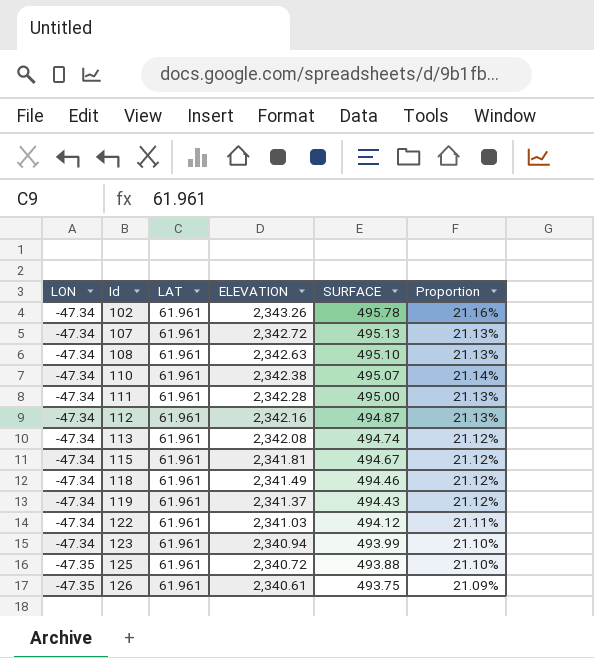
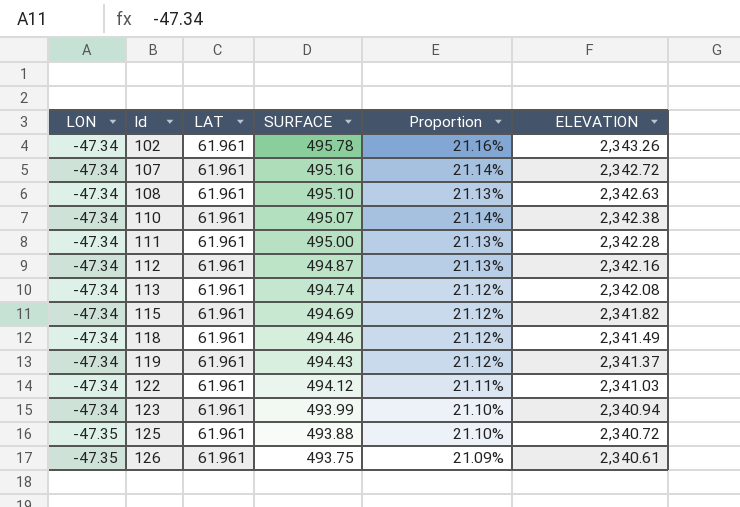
column ELEVATION | position: 4 -> 6
107 | SURFACE: 495.13 -> 495.16
107 | Proportion: 21.13% -> 21.14%
115 | SURFACE: 494.67 -> 494.69
115 | ELEVATION: 2,341.81 -> 2,341.82

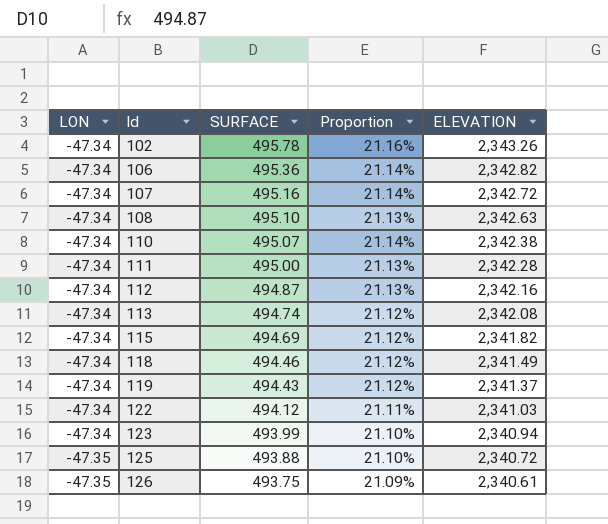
column LAT | position: 3 -> none
row 106: none -> -47.34 | 495.36 | 21.14% | 2,342.82

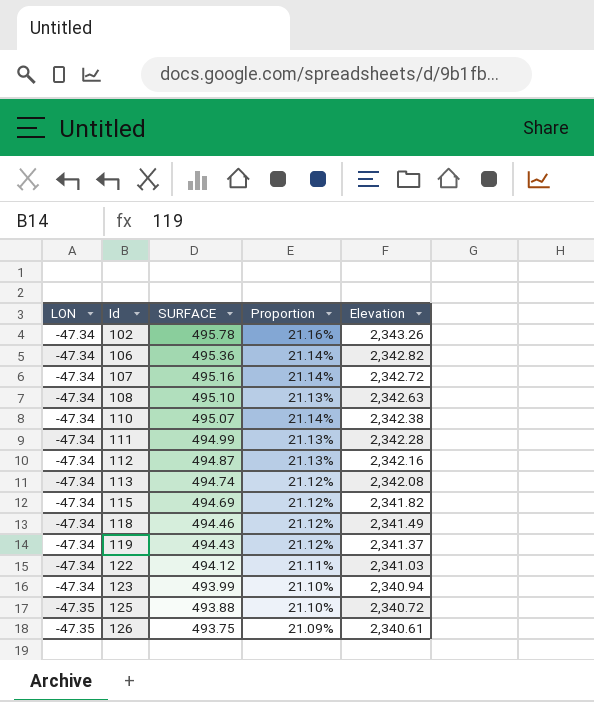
column name: ELEVATION -> Elevation
111 | SURFACE: 495.00 -> 494.99

